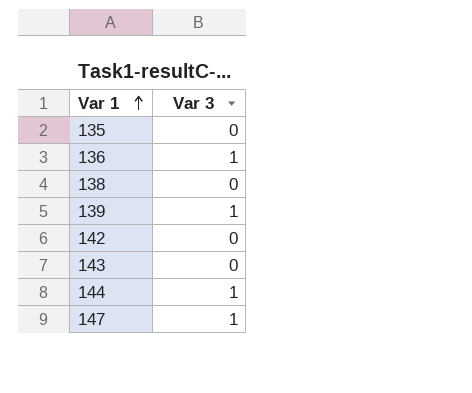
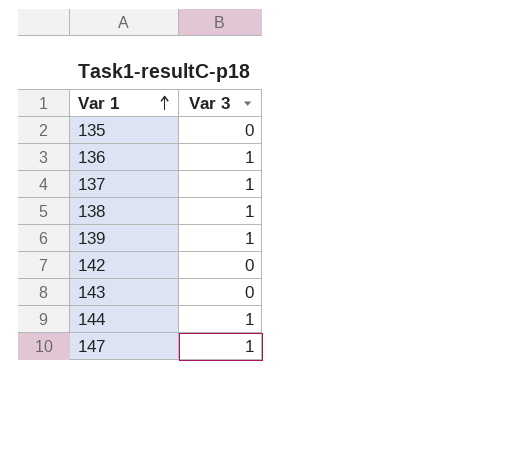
row 137: none -> 1
138 | Var 3: 0 -> 1

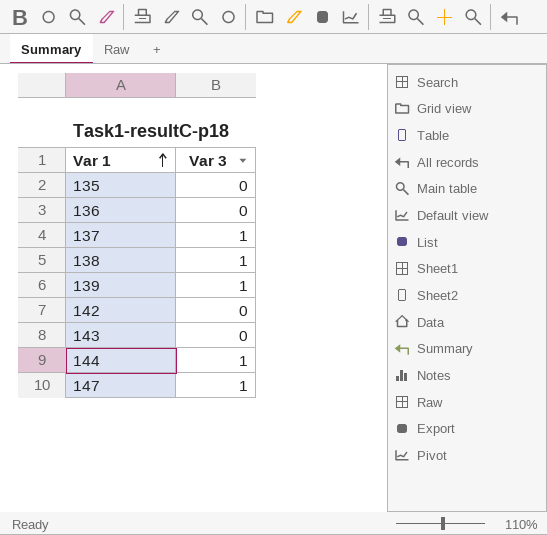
136 | Var 3: 1 -> 0

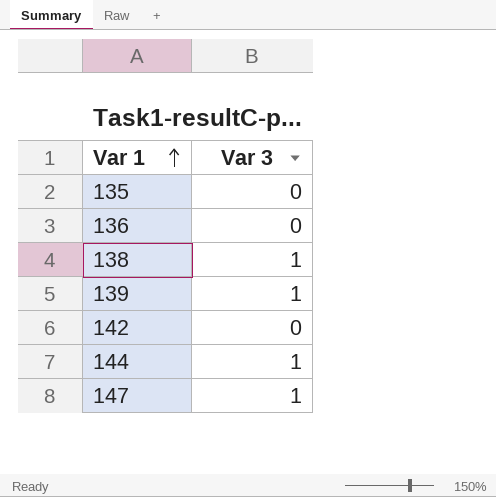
row 137: 1 -> none
row 143: 0 -> none

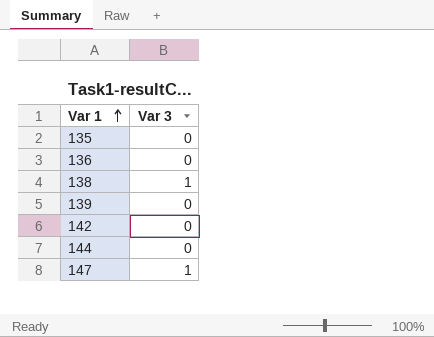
139 | Var 3: 1 -> 0
144 | Var 3: 1 -> 0

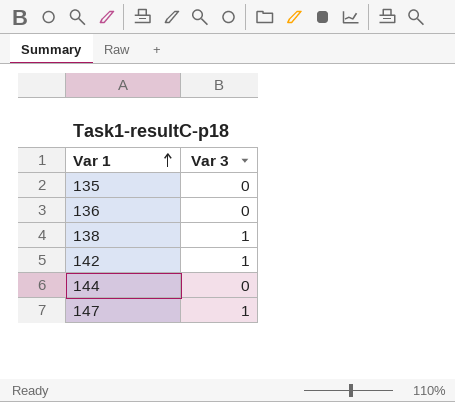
row 139: 0 -> none
142 | Var 3: 0 -> 1

